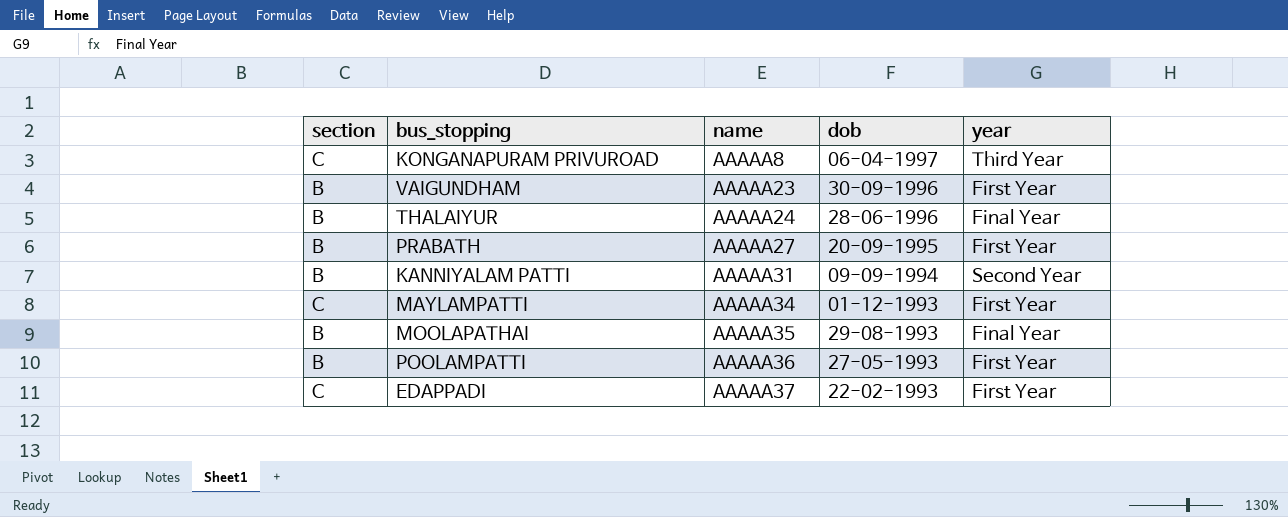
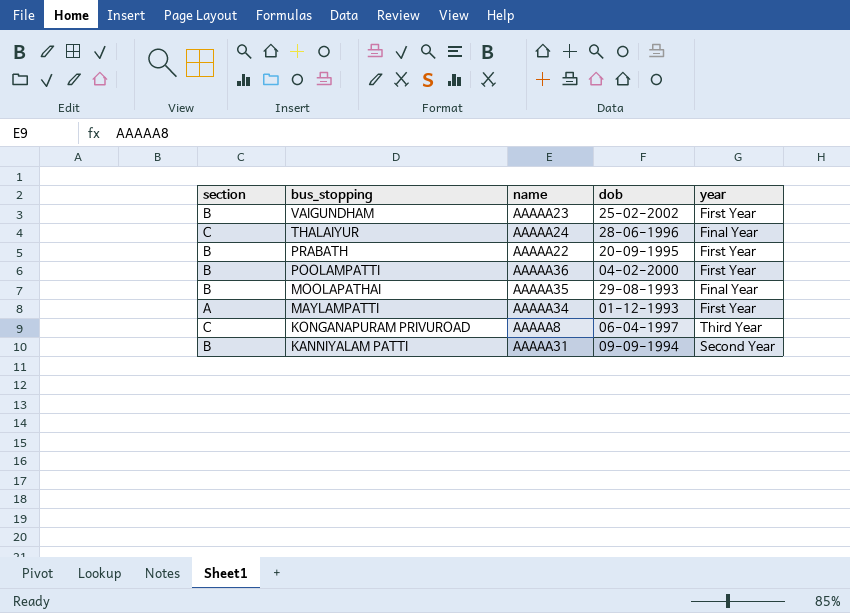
row order: name ascending -> bus_stopping descending
row EDAPPADI: C | AAAAA37 | 22-02-1993 | First Year -> none
VAIGUNDHAM | dob: 30-09-1996 -> 25-02-2002
THALAIYUR | section: B -> C
PRABATH | name: AAAAA27 -> AAAAA22
POOLAMPATTI | dob: 27-05-1993 -> 04-02-2000
MAYLAMPATTI | section: C -> A

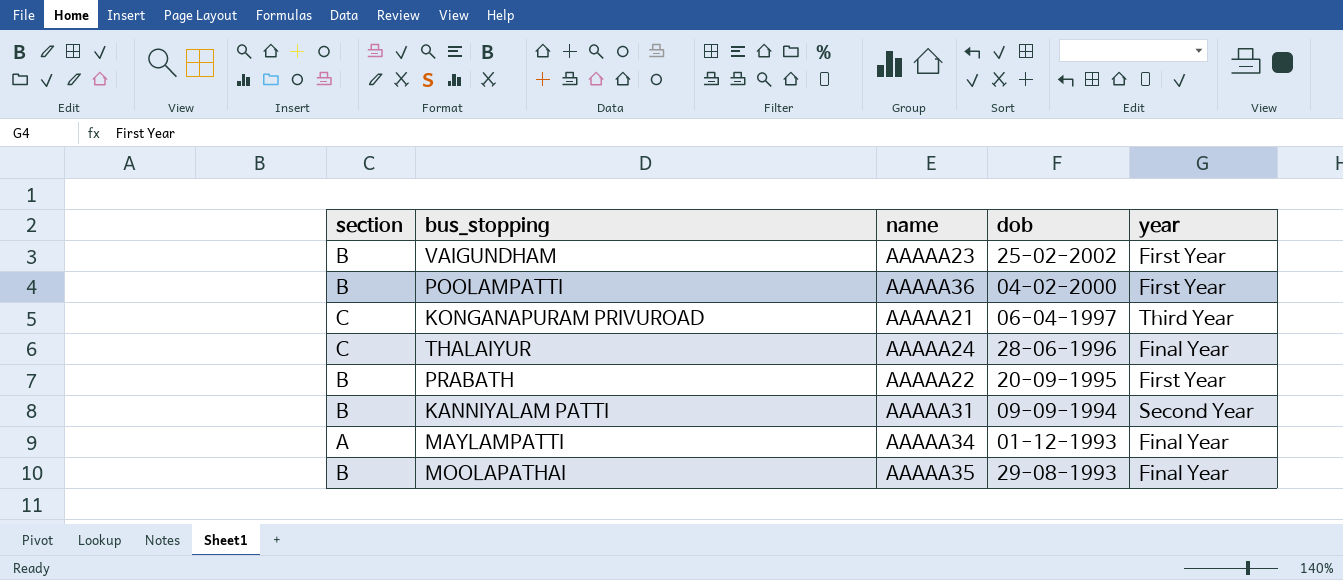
row order: bus_stopping descending -> dob descending
KONGANAPURAM PRIVUROAD | name: AAAAA8 -> AAAAA21
MAYLAMPATTI | year: First Year -> Final Year

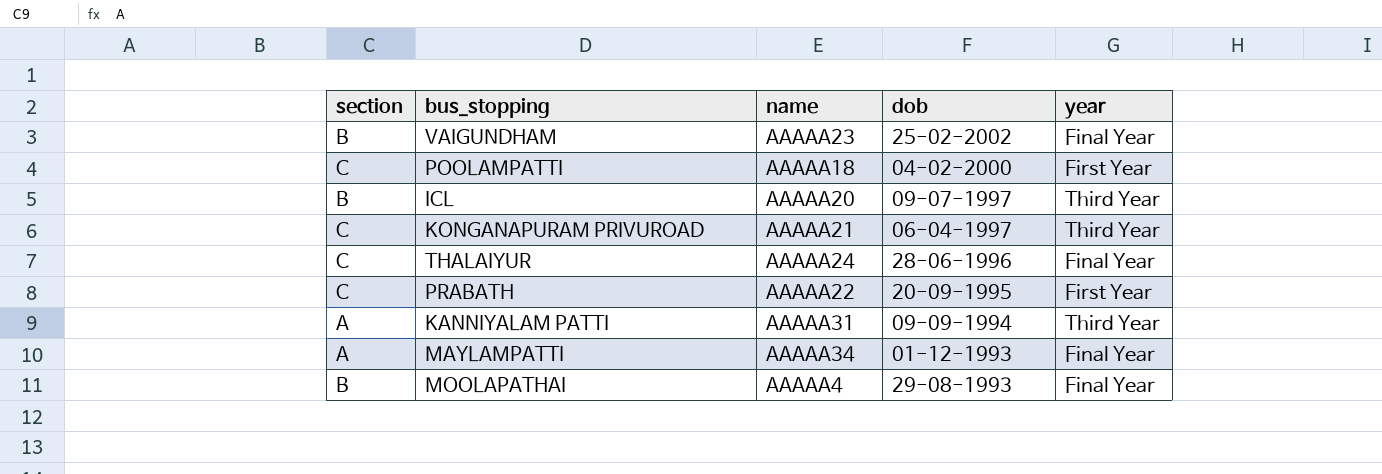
VAIGUNDHAM | year: First Year -> Final Year
POOLAMPATTI | section: B -> C
POOLAMPATTI | name: AAAAA36 -> AAAAA18
row ICL: none -> B | AAAAA20 | 09-07-1997 | Third Year
PRABATH | section: B -> C
KANNIYALAM PATTI | section: B -> A
KANNIYALAM PATTI | year: Second Year -> Third Year
MOOLAPATHAI | name: AAAAA35 -> AAAAA4

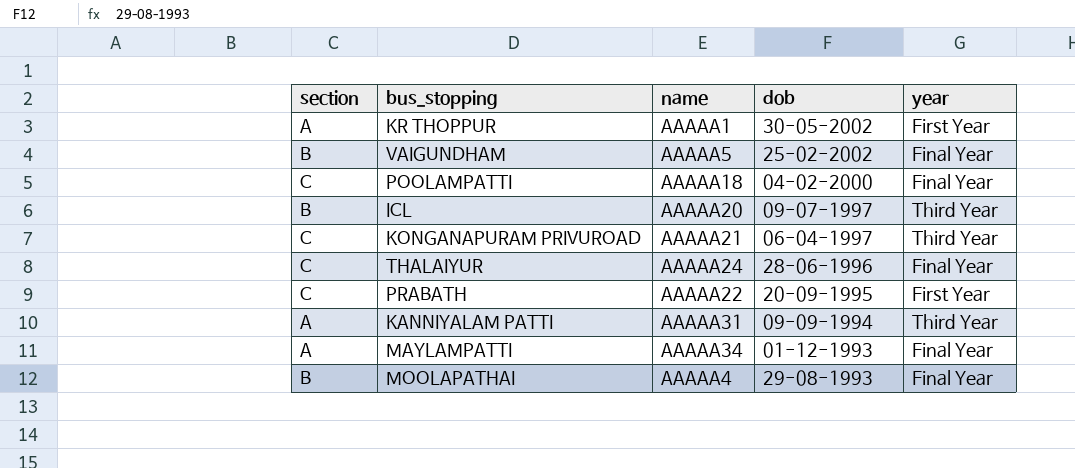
row KR THOPPUR: none -> A | AAAAA1 | 30-05-2002 | First Year
VAIGUNDHAM | name: AAAAA23 -> AAAAA5
POOLAMPATTI | year: First Year -> Final Year

